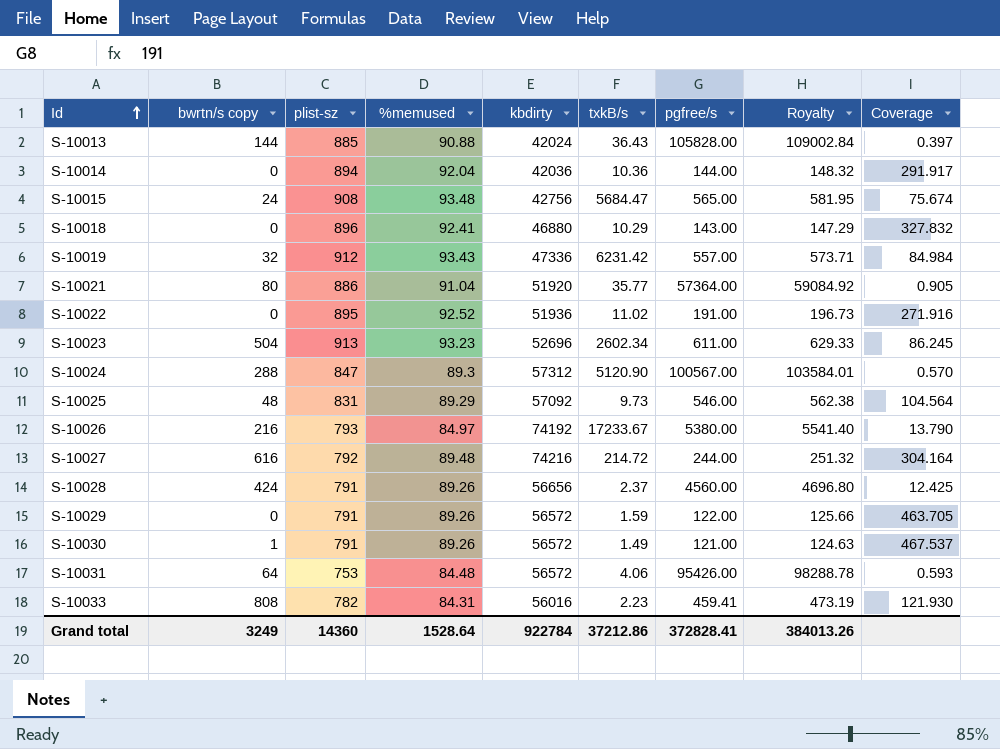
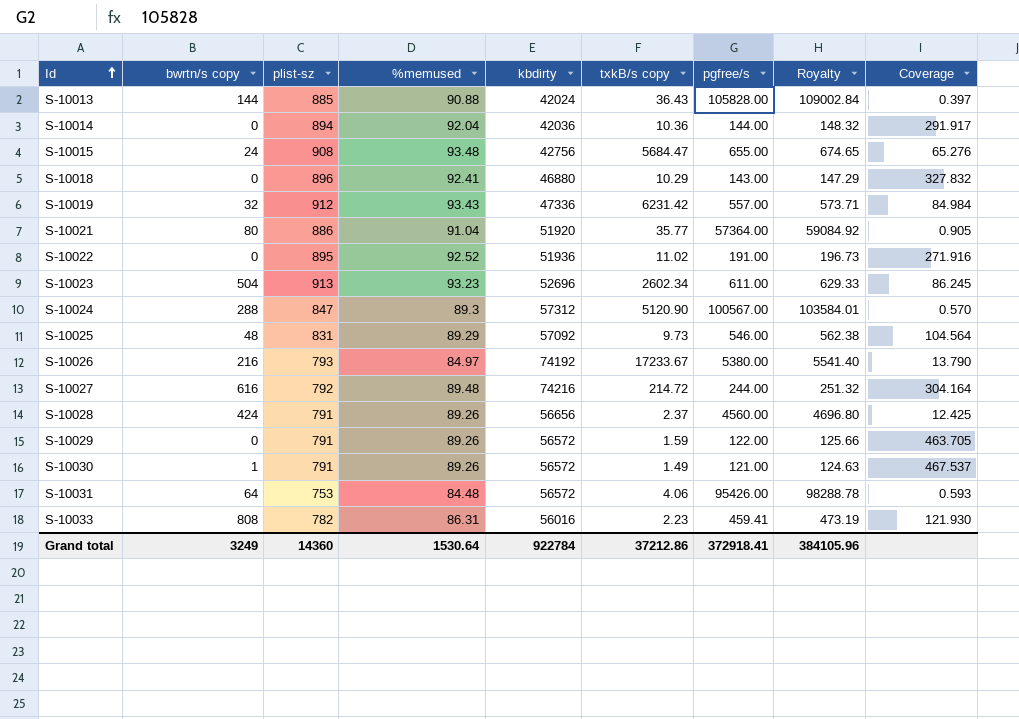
column name: txkB/s -> txkB/s copy
S-10015 | pgfree/s: 565.00 -> 655.00
S-10015 | Royalty: 581.95 -> 674.65
S-10015 | Coverage: 75.674 -> 65.276
S-10033 | %memused: 84.31 -> 86.31
Grand total | %memused: 1528.64 -> 1530.64
Grand total | pgfree/s: 372828.41 -> 372918.41
Grand total | Royalty: 384013.26 -> 384105.96

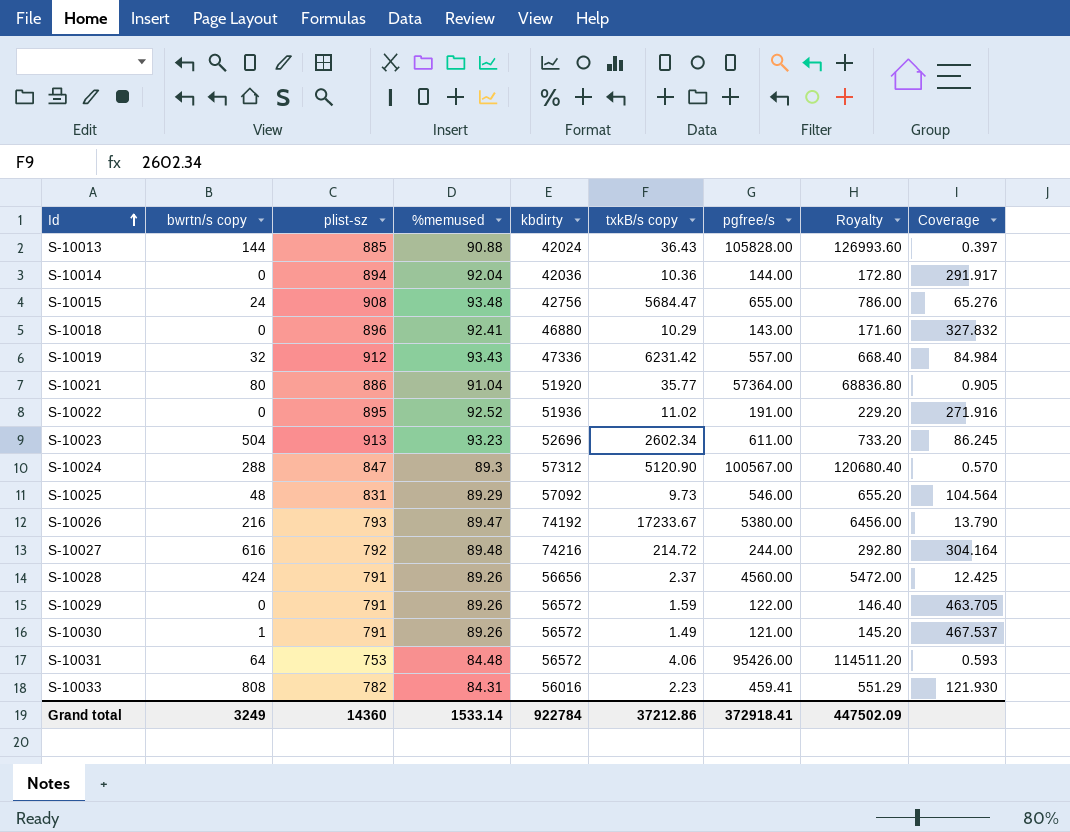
column Royalty | formula: [pgfree/s] * 1.03 -> [pgfree/s] * 1.2
S-10026 | %memused: 84.97 -> 89.47
S-10033 | %memused: 86.31 -> 84.31
Grand total | %memused: 1530.64 -> 1533.14
Grand total | Royalty: 384105.96 -> 447502.09

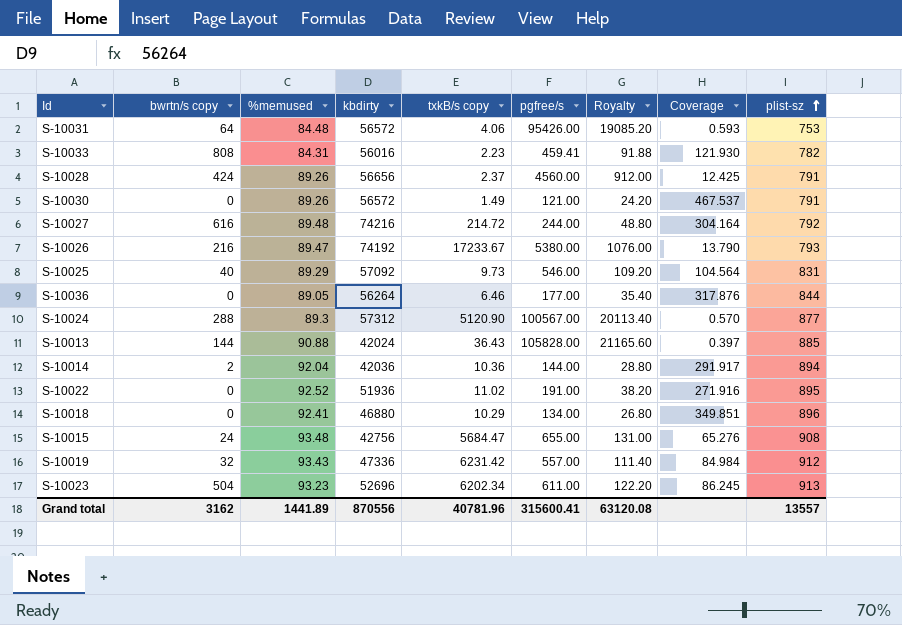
row order: Id ascending -> plist-sz ascending
column Royalty | formula: [pgfree/s] * 1.2 -> [pgfree/s] * 0.2
column plist-sz | position: 3 -> 9
row S-10021: 80 | 886 | 91.04 | 51920 | 35.77 | 57364.00 | 68836.80 | 0.905 -> none
row S-10029: 0 | 791 | 89.26 | 56572 | 1.59 | 122.00 | 146.40 | 463.705 -> none
S-10030 | bwrtn/s copy: 1 -> 0
S-10025 | bwrtn/s copy: 48 -> 40
row S-10036: none -> 0 | 89.05 | 56264 | 6.46 | 177.00 | 35.40 | 317.876 | 844
S-10024 | plist-sz: 847 -> 877
S-10014 | bwrtn/s copy: 0 -> 2
S-10018 | pgfree/s: 143.00 -> 134.00
S-10018 | Coverage: 327.832 -> 349.851
S-10023 | txkB/s copy: 2602.34 -> 6202.34
Grand total | bwrtn/s copy: 3249 -> 3162
Grand total | %memused: 1533.14 -> 1441.89
Grand total | kbdirty: 922784 -> 870556
Grand total | txkB/s copy: 37212.86 -> 40781.96
Grand total | pgfree/s: 372918.41 -> 315600.41
Grand total | Royalty: 447502.09 -> 63120.08
Grand total | plist-sz: 14360 -> 13557

